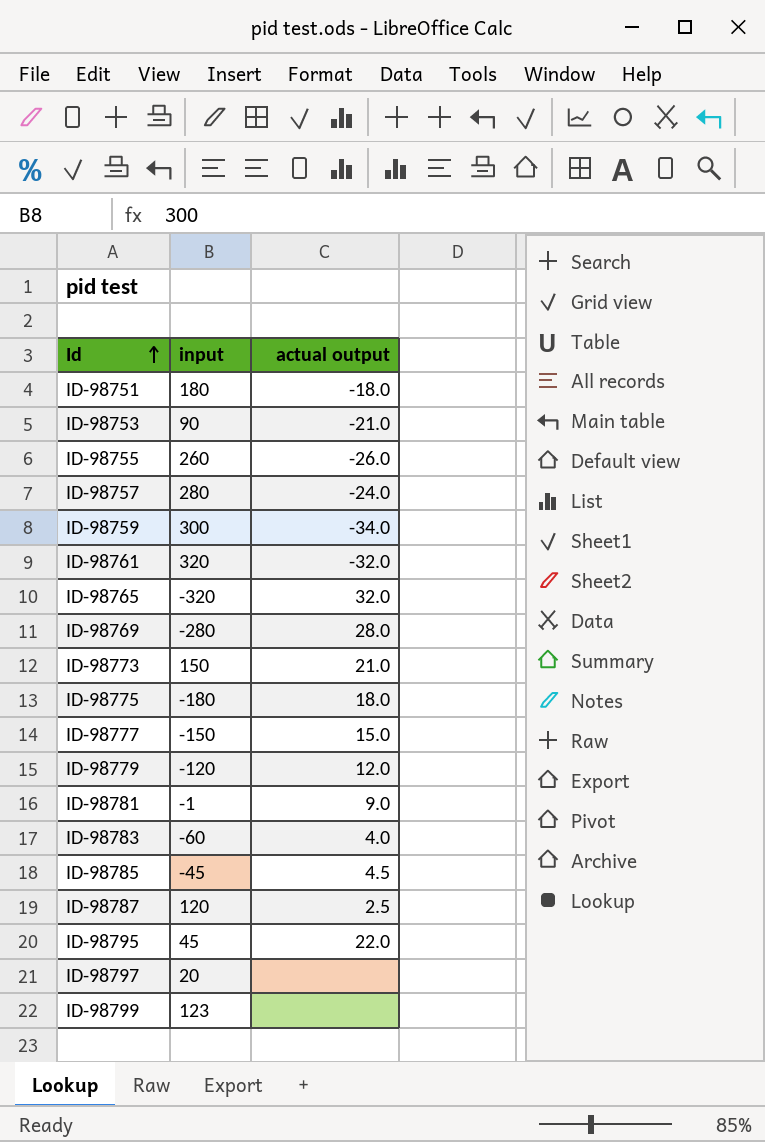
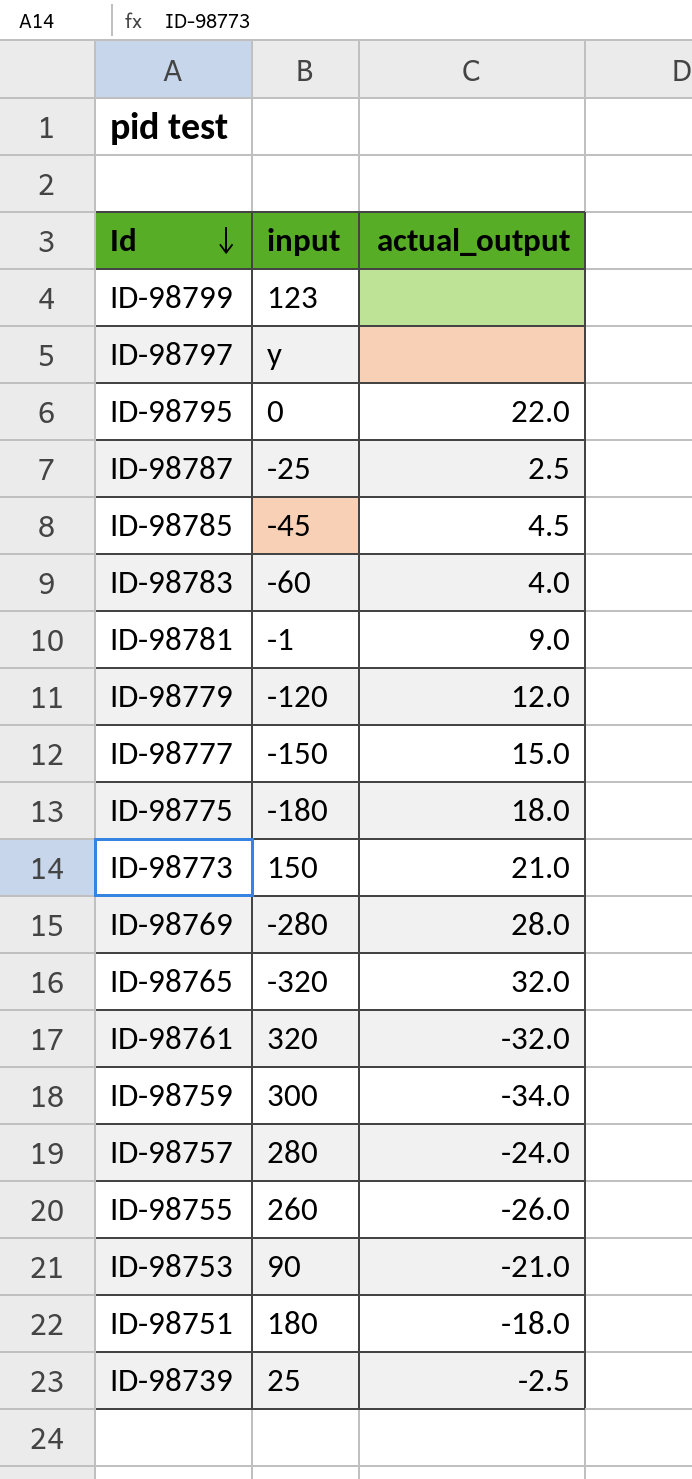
row order: Id ascending -> Id descending
column name: actual output -> actual_output
ID-98797 | input: 20 -> y
ID-98795 | input: 45 -> 0
ID-98787 | input: 120 -> -25
row ID-98739: none -> 25 | -2.5

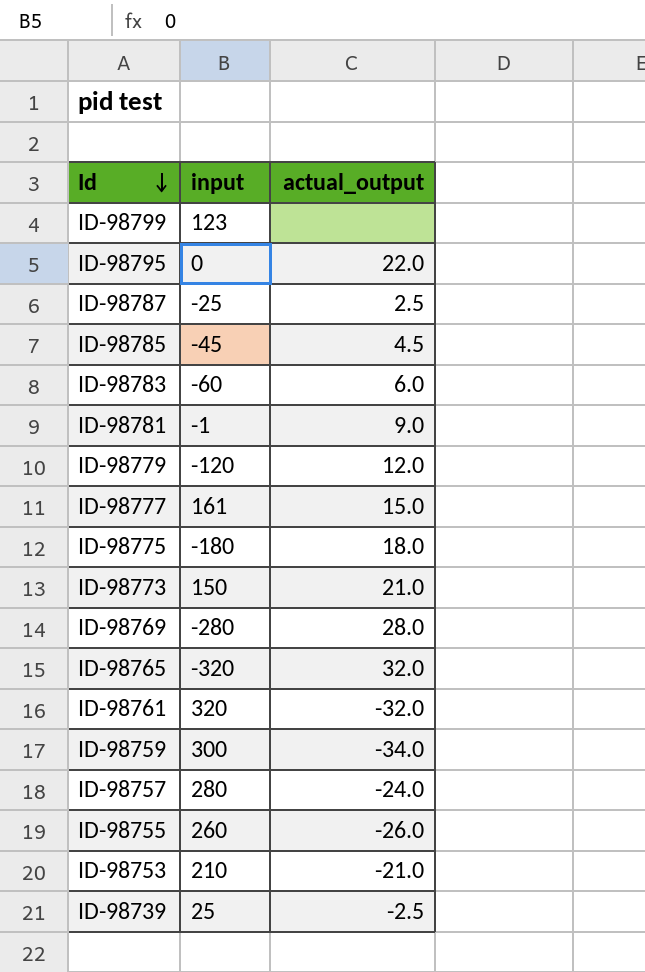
row ID-98797: y | none -> none
row ID-98751: 180 | -18.0 -> none
ID-98783 | actual_output: 4.0 -> 6.0
ID-98777 | input: -150 -> 161
ID-98753 | input: 90 -> 210

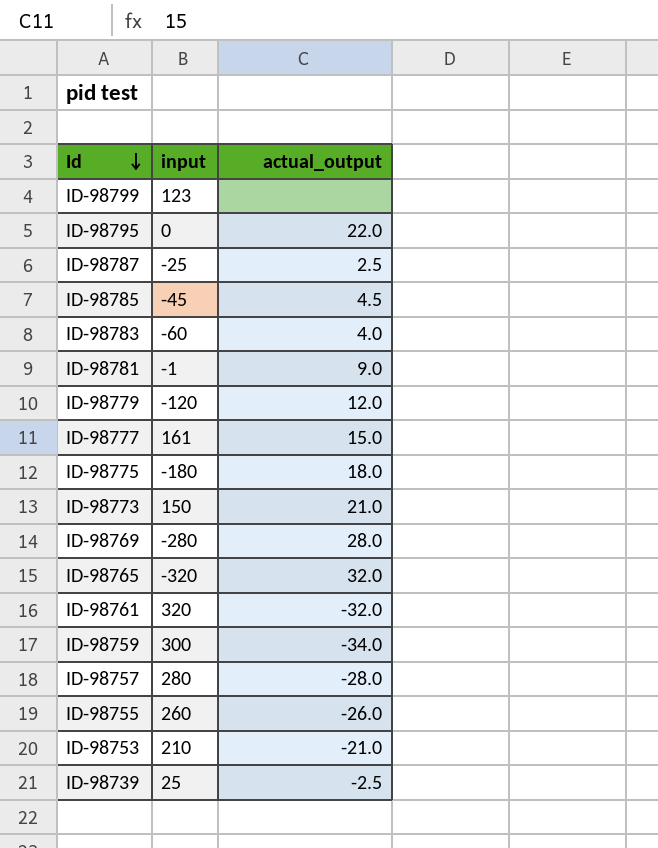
ID-98783 | actual_output: 6.0 -> 4.0
ID-98757 | actual_output: -24.0 -> -28.0

